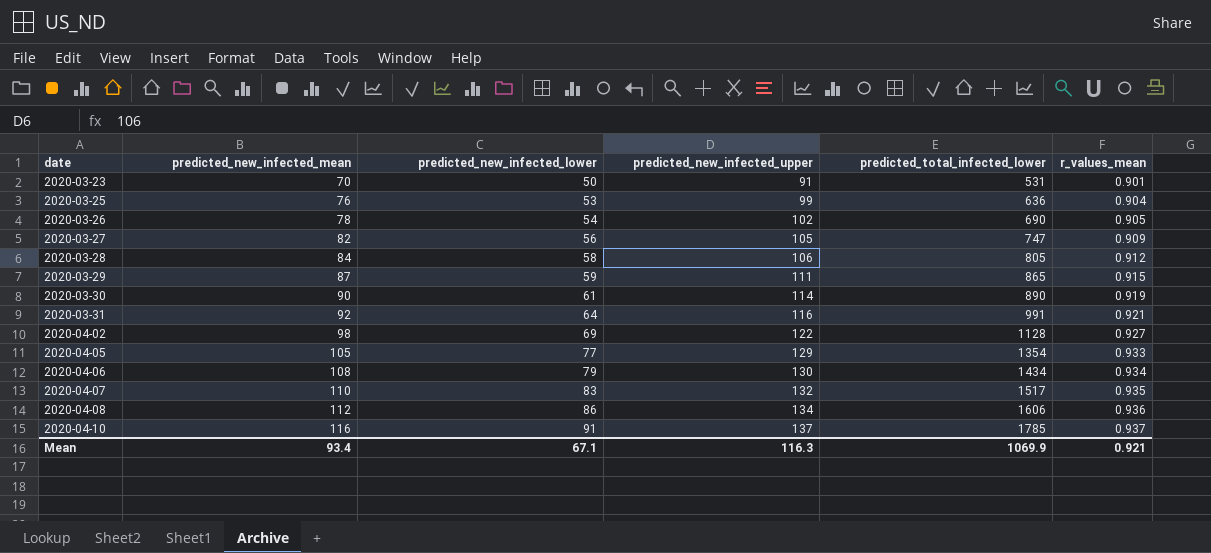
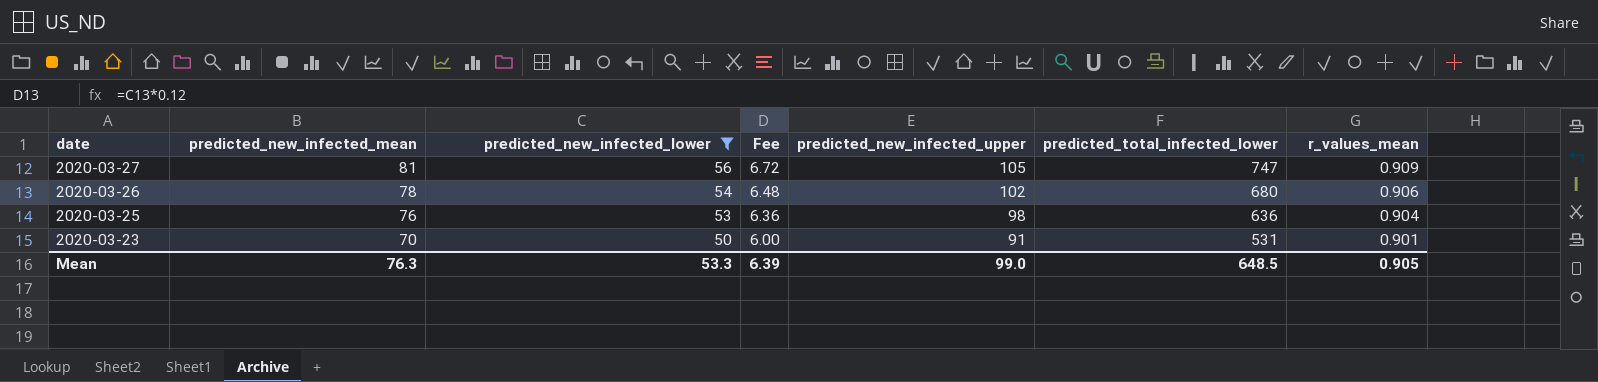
filter: none -> predicted_new_infected_lower <= 56
row order: date ascending -> date descending
column Fee | formula: none -> [predicted_new_infected_lower] * 0.12
2020-03-27 | predicted_new_infected_mean: 82 -> 81
2020-03-26 | predicted_total_infected_lower: 690 -> 680
2020-03-26 | r_values_mean: 0.905 -> 0.906
2020-03-25 | predicted_new_infected_upper: 99 -> 98
Mean | predicted_new_infected_mean: 93.4 -> 76.3
Mean | predicted_new_infected_lower: 67.1 -> 53.3
Mean | predicted_new_infected_upper: 116.3 -> 99.0
Mean | predicted_total_infected_lower: 1069.9 -> 648.5
Mean | r_values_mean: 0.921 -> 0.905

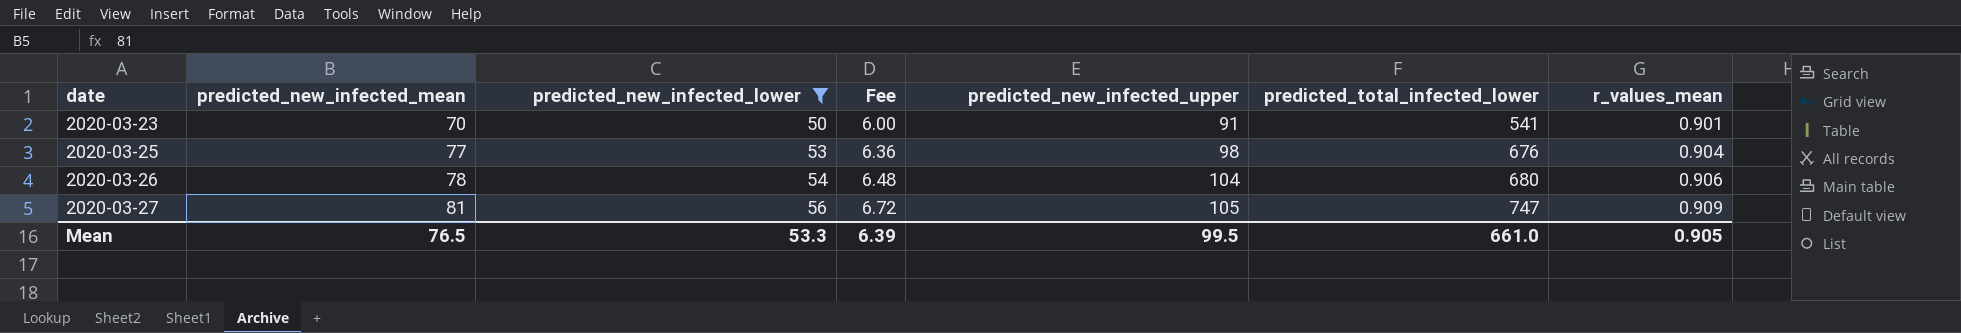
row order: date descending -> date ascending
2020-03-23 | predicted_total_infected_lower: 531 -> 541
2020-03-25 | predicted_new_infected_mean: 76 -> 77
2020-03-25 | predicted_total_infected_lower: 636 -> 676
2020-03-26 | predicted_new_infected_upper: 102 -> 104
Mean | predicted_new_infected_mean: 76.3 -> 76.5
Mean | predicted_new_infected_upper: 99.0 -> 99.5
Mean | predicted_total_infected_lower: 648.5 -> 661.0

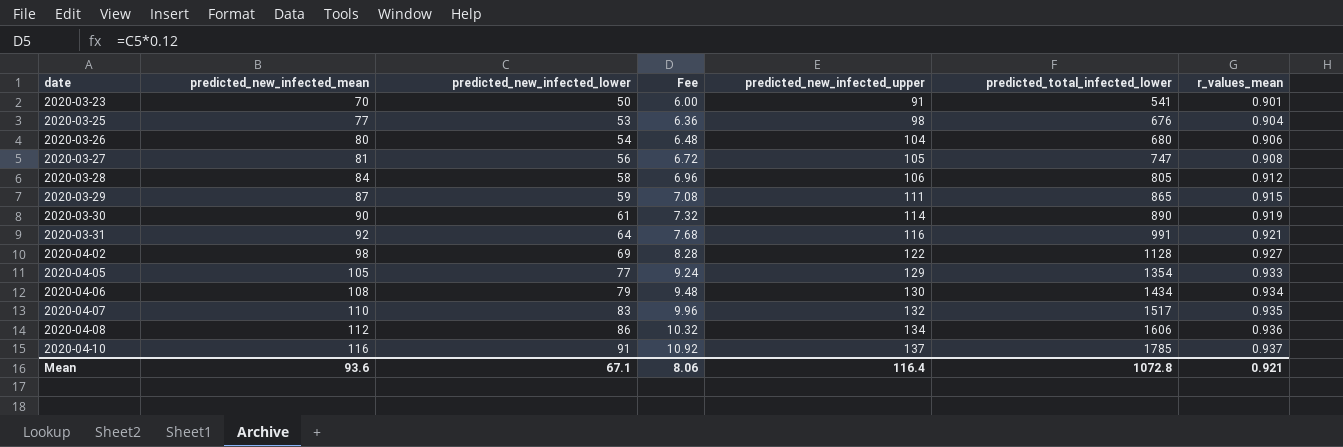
filter: predicted_new_infected_lower <= 56 -> none
2020-03-26 | predicted_new_infected_mean: 78 -> 80
2020-03-27 | r_values_mean: 0.909 -> 0.908
Mean | predicted_new_infected_mean: 76.5 -> 93.6
Mean | predicted_new_infected_lower: 53.3 -> 67.1
Mean | Fee: 6.39 -> 8.06
Mean | predicted_new_infected_upper: 99.5 -> 116.4
Mean | predicted_total_infected_lower: 661.0 -> 1072.8
Mean | r_values_mean: 0.905 -> 0.921

